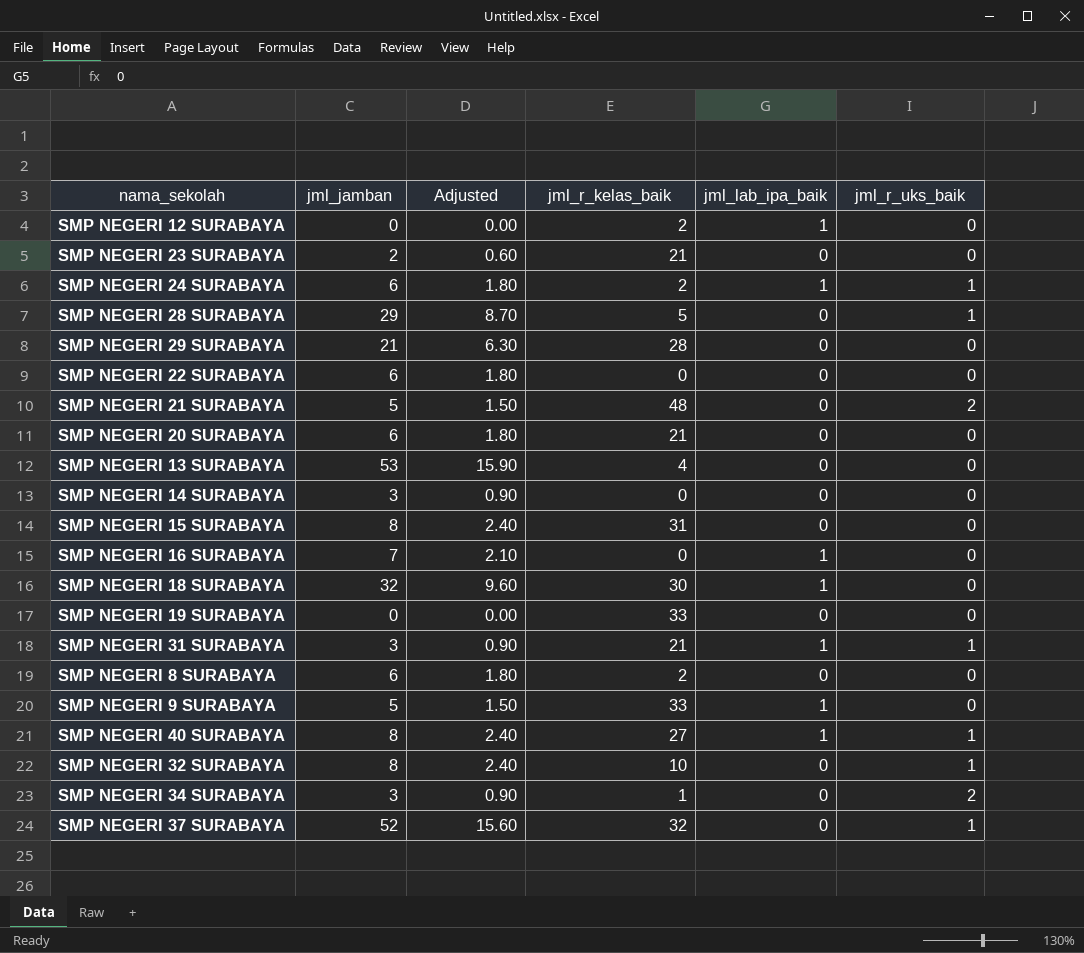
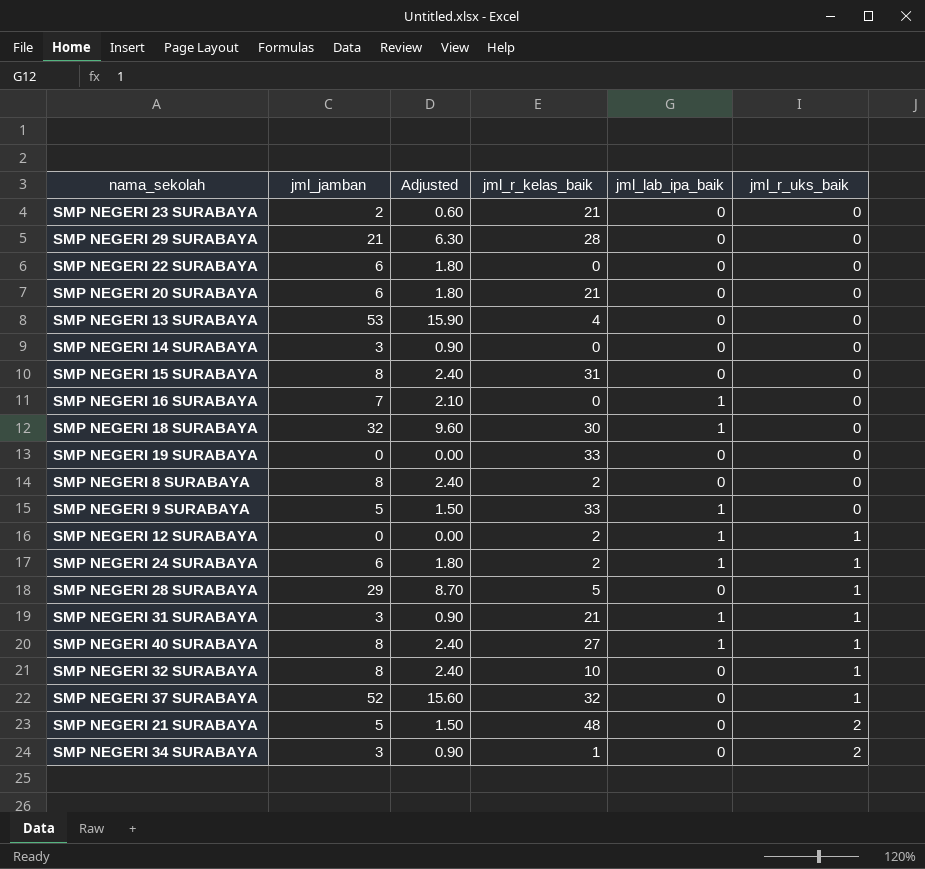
row order: none -> jml_r_uks_baik ascending
SMP NEGERI 8 SURABAYA | jml_jamban: 6 -> 8
SMP NEGERI 8 SURABAYA | Adjusted: 1.80 -> 2.40
SMP NEGERI 12 SURABAYA | jml_r_uks_baik: 0 -> 1

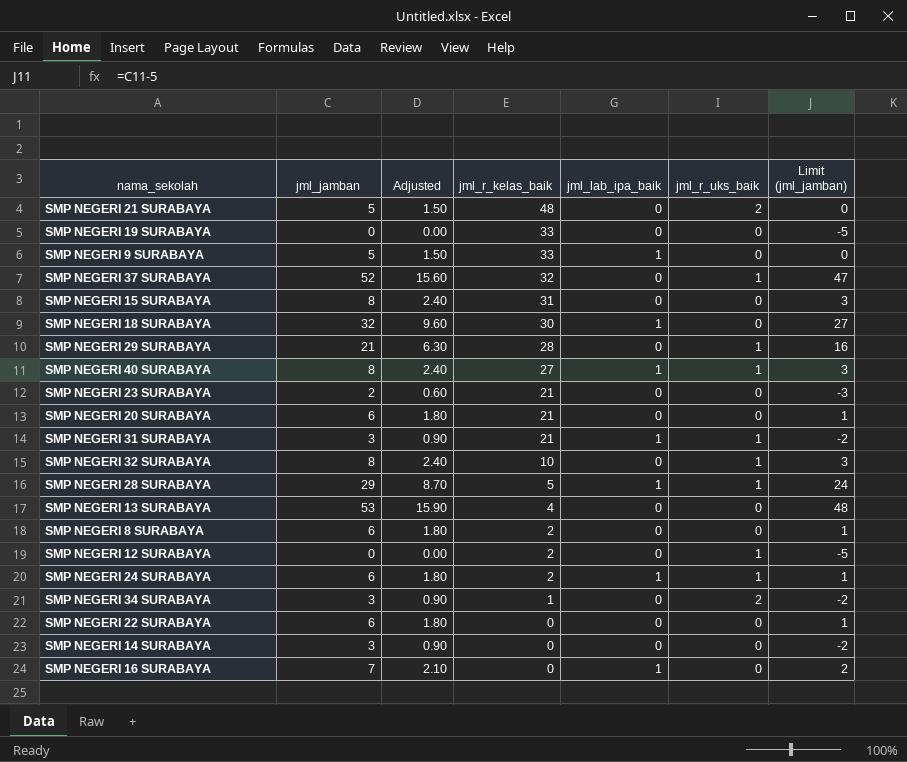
row order: jml_r_uks_baik ascending -> jml_r_kelas_baik descending
column Limit (jml_jamban) | formula: none -> [jml_jamban] - 5
SMP NEGERI 29 SURABAYA | jml_r_uks_baik: 0 -> 1
SMP NEGERI 28 SURABAYA | jml_lab_ipa_baik: 0 -> 1
SMP NEGERI 8 SURABAYA | jml_jamban: 8 -> 6
SMP NEGERI 8 SURABAYA | Adjusted: 2.40 -> 1.80
SMP NEGERI 12 SURABAYA | jml_lab_ipa_baik: 1 -> 0

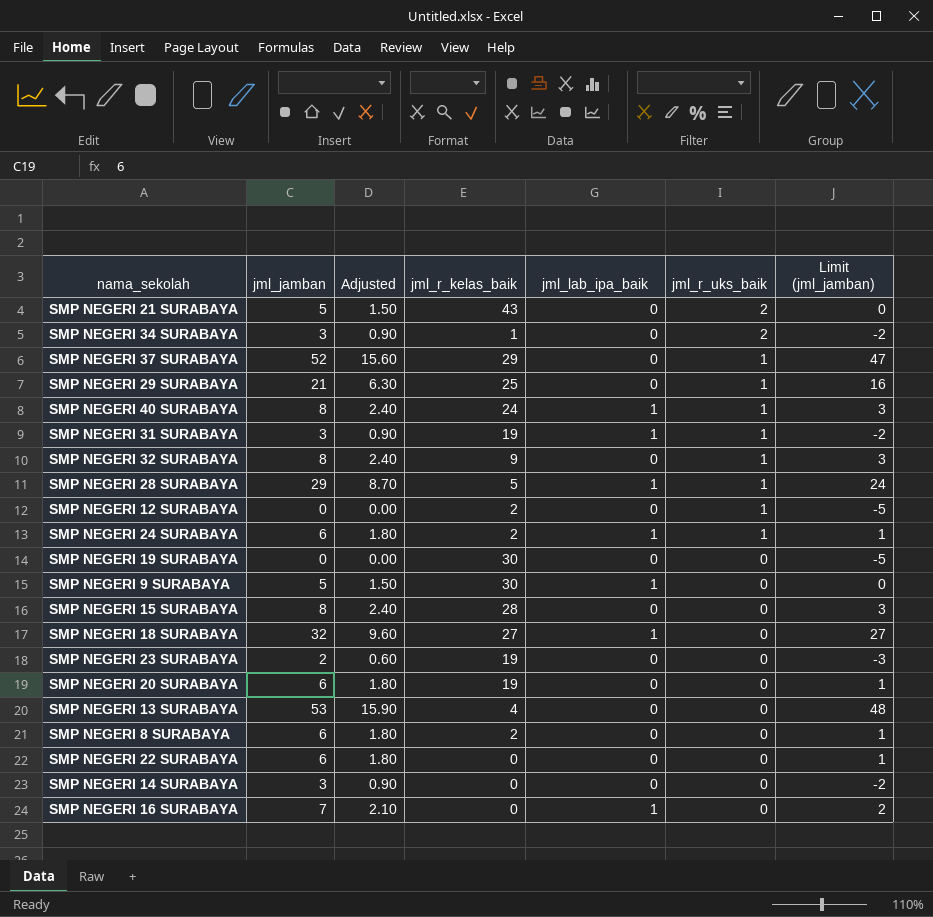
row order: jml_r_kelas_baik descending -> jml_r_uks_baik descending
SMP NEGERI 21 SURABAYA | jml_r_kelas_baik: 48 -> 43
SMP NEGERI 37 SURABAYA | jml_r_kelas_baik: 32 -> 29
SMP NEGERI 29 SURABAYA | jml_r_kelas_baik: 28 -> 25
SMP NEGERI 40 SURABAYA | jml_r_kelas_baik: 27 -> 24
SMP NEGERI 31 SURABAYA | jml_r_kelas_baik: 21 -> 19
SMP NEGERI 32 SURABAYA | jml_r_kelas_baik: 10 -> 9
SMP NEGERI 19 SURABAYA | jml_r_kelas_baik: 33 -> 30
SMP NEGERI 9 SURABAYA | jml_r_kelas_baik: 33 -> 30
SMP NEGERI 15 SURABAYA | jml_r_kelas_baik: 31 -> 28
SMP NEGERI 18 SURABAYA | jml_r_kelas_baik: 30 -> 27
SMP NEGERI 23 SURABAYA | jml_r_kelas_baik: 21 -> 19
SMP NEGERI 20 SURABAYA | jml_r_kelas_baik: 21 -> 19

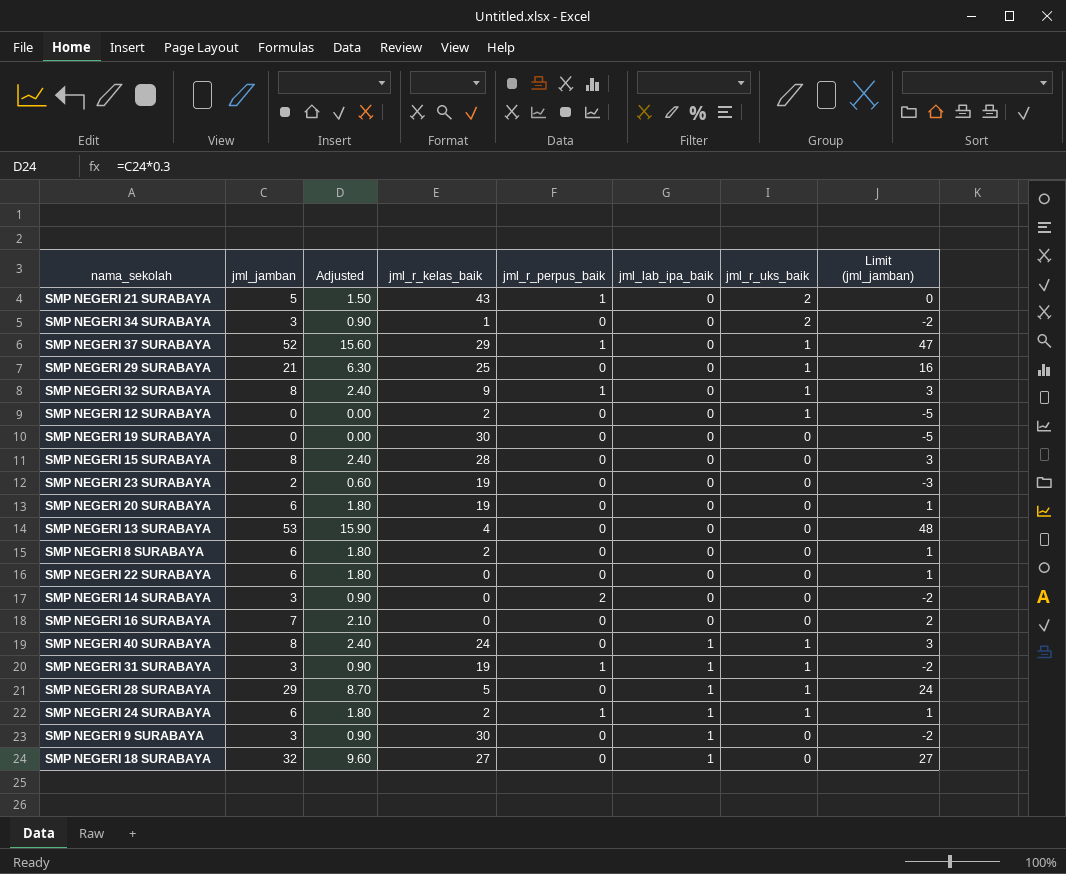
row order: jml_r_uks_baik descending -> jml_lab_ipa_baik ascending
column jml_r_perpus_baik | position: none -> 5
SMP NEGERI 16 SURABAYA | jml_lab_ipa_baik: 1 -> 0
SMP NEGERI 9 SURABAYA | jml_jamban: 5 -> 3
SMP NEGERI 9 SURABAYA | Adjusted: 1.50 -> 0.90
SMP NEGERI 9 SURABAYA | Limit (jml_jamban): 0 -> -2

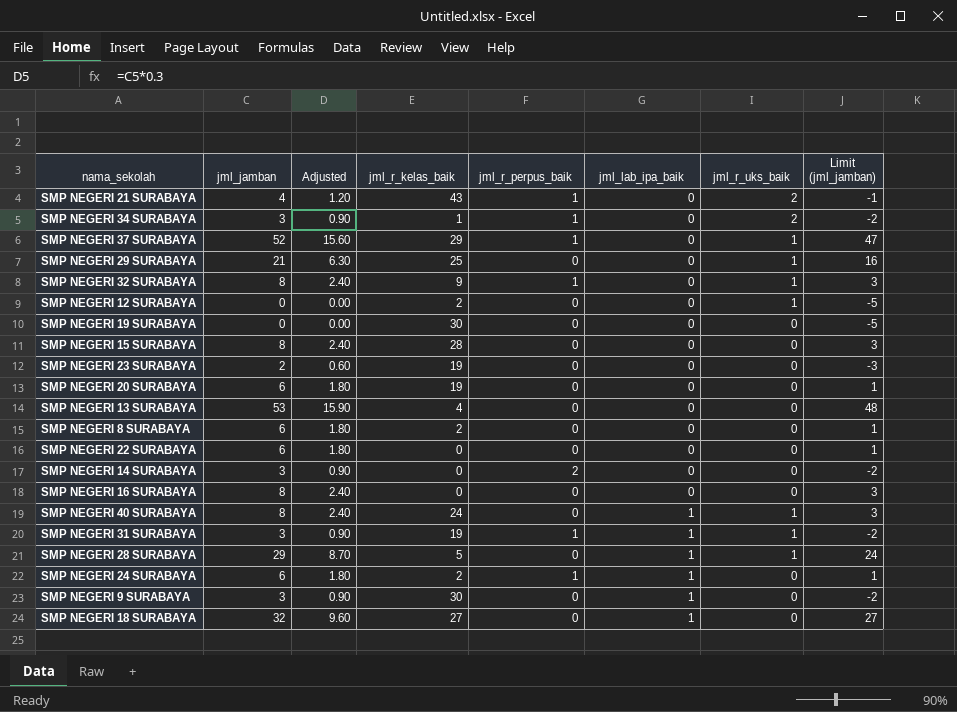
SMP NEGERI 21 SURABAYA | jml_jamban: 5 -> 4
SMP NEGERI 21 SURABAYA | Adjusted: 1.50 -> 1.20
SMP NEGERI 21 SURABAYA | Limit (jml_jamban): 0 -> -1
SMP NEGERI 34 SURABAYA | jml_r_perpus_baik: 0 -> 1
SMP NEGERI 16 SURABAYA | jml_jamban: 7 -> 8
SMP NEGERI 16 SURABAYA | Adjusted: 2.10 -> 2.40
SMP NEGERI 16 SURABAYA | Limit (jml_jamban): 2 -> 3
SMP NEGERI 24 SURABAYA | jml_r_uks_baik: 1 -> 0

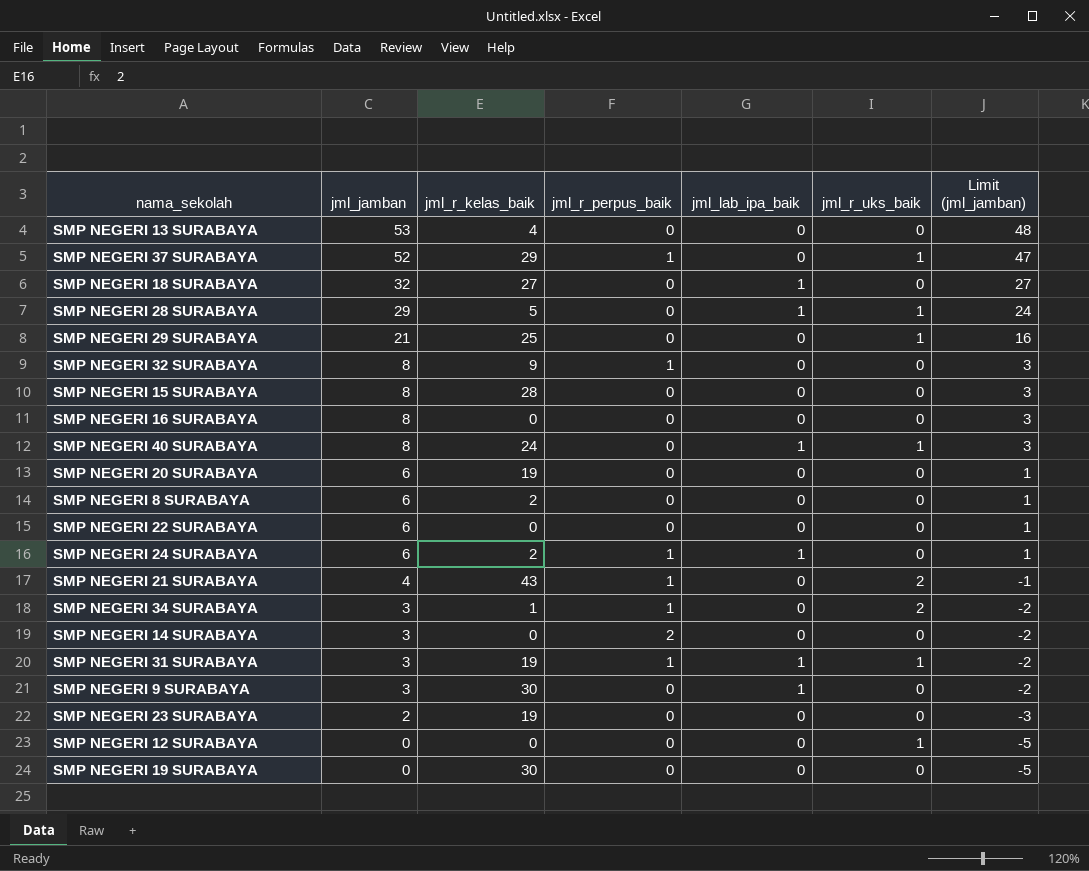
row order: jml_lab_ipa_baik ascending -> jml_jamban descending
column Adjusted | formula: [jml_jamban] * 0.3 -> none
SMP NEGERI 32 SURABAYA | jml_r_uks_baik: 1 -> 0
SMP NEGERI 12 SURABAYA | jml_r_kelas_baik: 2 -> 0

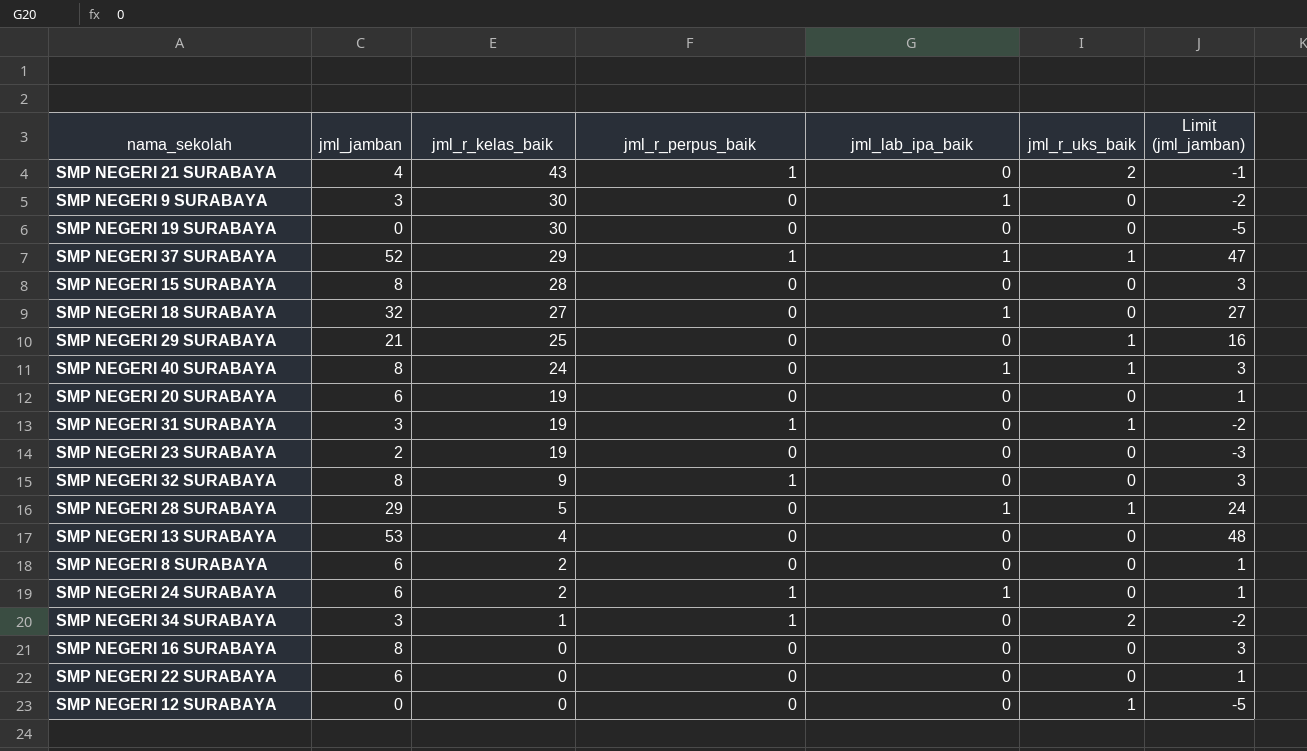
row order: jml_jamban descending -> jml_r_kelas_baik descending
row SMP NEGERI 14 SURABAYA: 3 | 0 | 2 | 0 | 0 | -2 -> none
SMP NEGERI 37 SURABAYA | jml_lab_ipa_baik: 0 -> 1
SMP NEGERI 31 SURABAYA | jml_lab_ipa_baik: 1 -> 0

